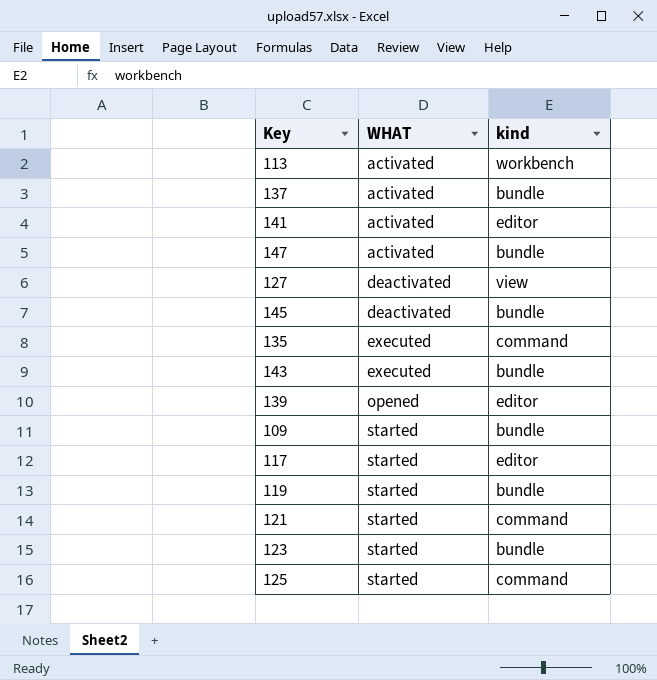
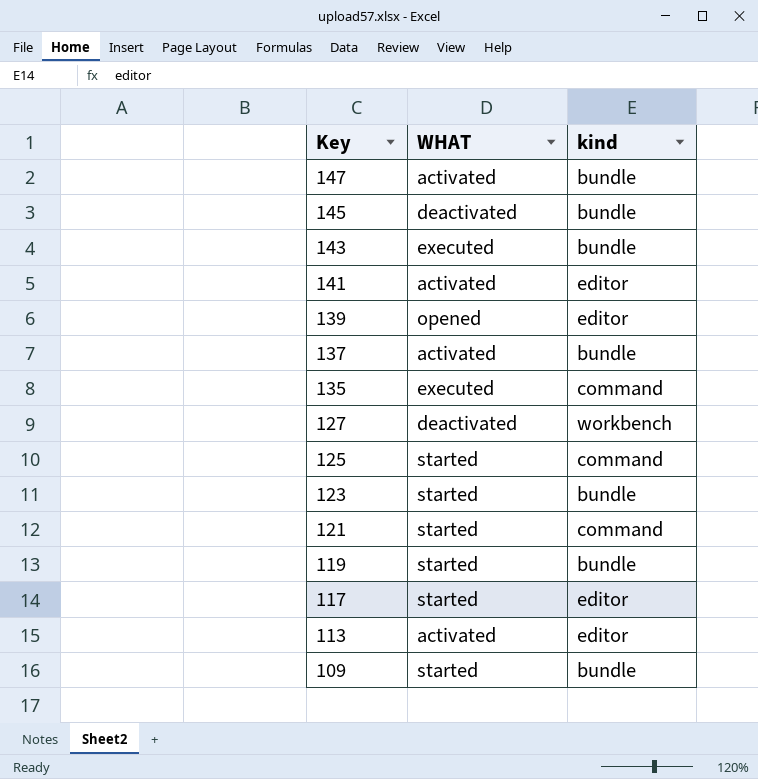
row order: WHAT ascending -> Key descending
127 | kind: view -> workbench
113 | kind: workbench -> editor

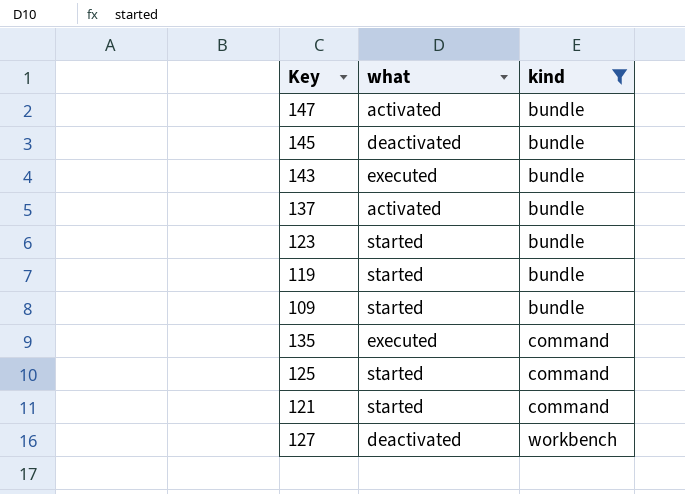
filter: none -> kind != editor
row order: Key descending -> kind ascending
column name: WHAT -> what

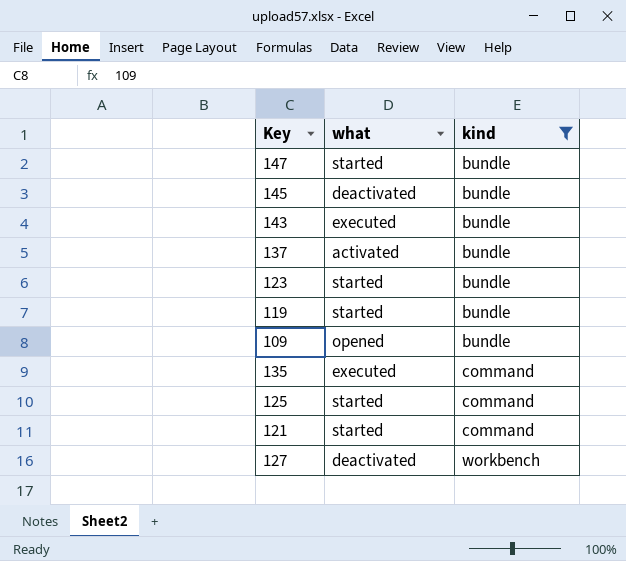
147 | what: activated -> started
109 | what: started -> opened

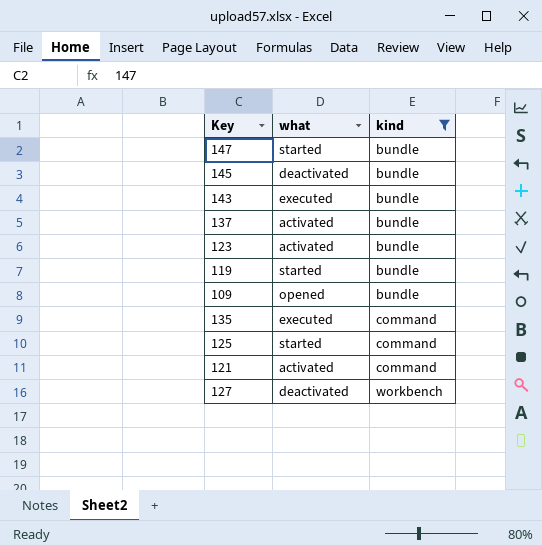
123 | what: started -> activated
121 | what: started -> activated

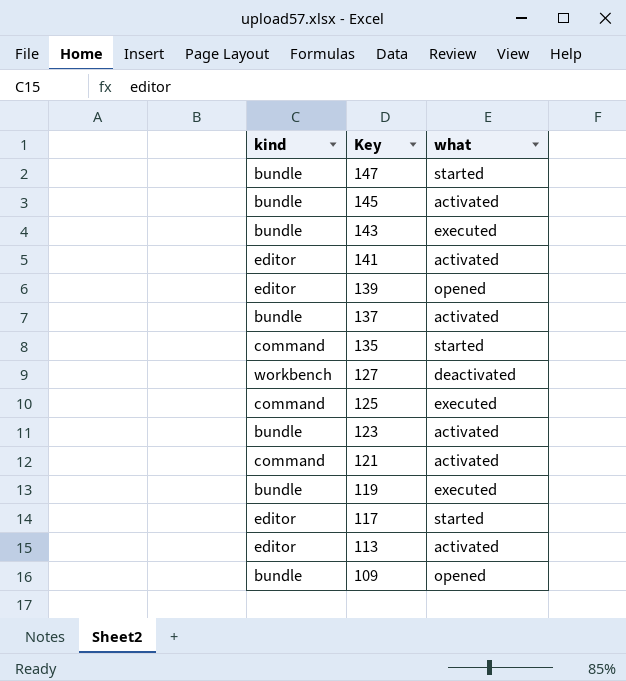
filter: kind != editor -> none
row order: kind ascending -> Key descending
column kind | position: 3 -> 1
145 | what: deactivated -> activated
135 | what: executed -> started
125 | what: started -> executed
119 | what: started -> executed

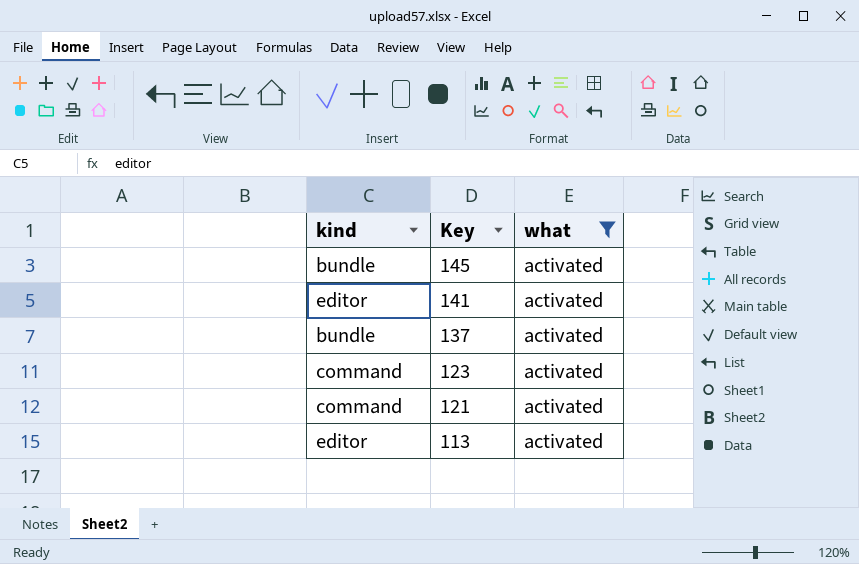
filter: none -> what = activated
123 | kind: bundle -> command

